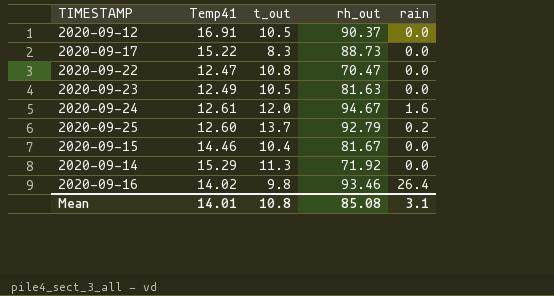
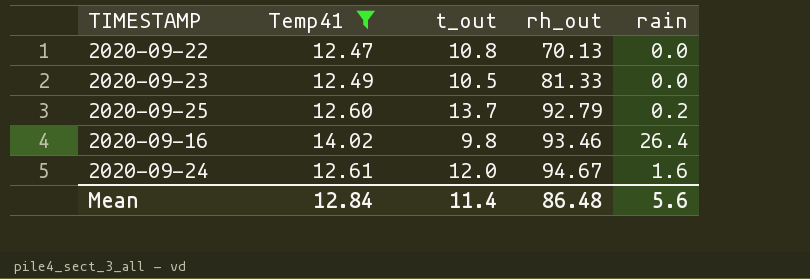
filter: none -> Temp41 <= 14.02
row order: none -> rh_out ascending
2020-09-22 | rh_out: 70.47 -> 70.13
2020-09-23 | rh_out: 81.63 -> 81.33
Mean | Temp41: 14.01 -> 12.84
Mean | t_out: 10.8 -> 11.4
Mean | rh_out: 85.08 -> 86.48
Mean | rain: 3.1 -> 5.6

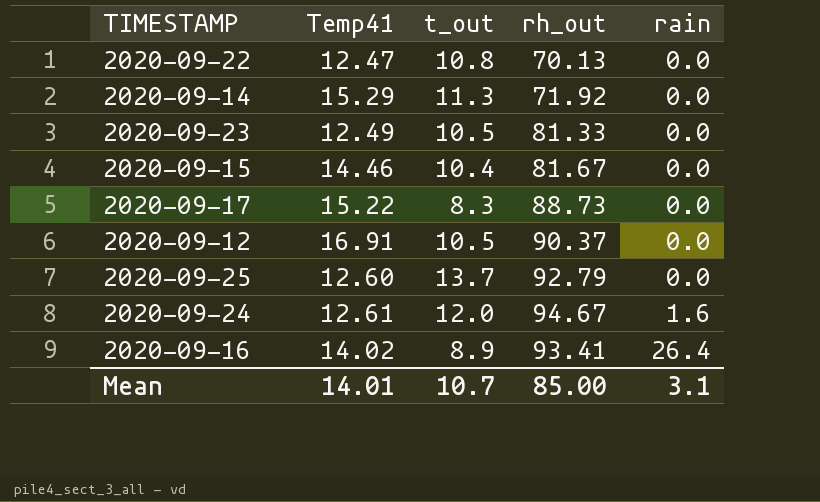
filter: Temp41 <= 14.02 -> none
row order: rh_out ascending -> rain ascending
2020-09-25 | rain: 0.2 -> 0.0
2020-09-16 | t_out: 9.8 -> 8.9
2020-09-16 | rh_out: 93.46 -> 93.41
Mean | Temp41: 12.84 -> 14.01
Mean | t_out: 11.4 -> 10.7
Mean | rh_out: 86.48 -> 85.00
Mean | rain: 5.6 -> 3.1

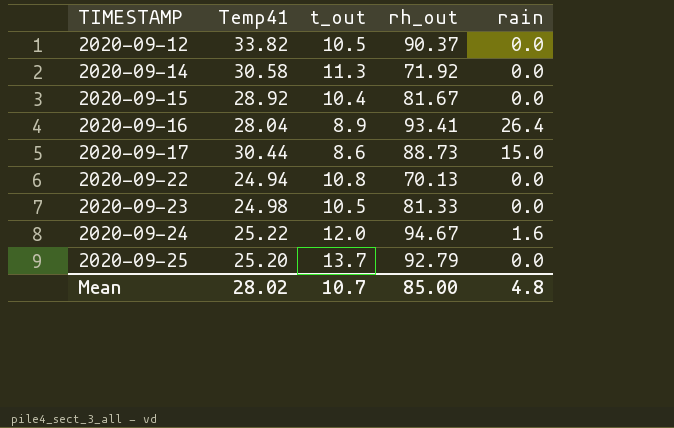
row order: rain ascending -> TIMESTAMP ascending
2020-09-12 | Temp41: 16.91 -> 33.82
2020-09-14 | Temp41: 15.29 -> 30.58
2020-09-15 | Temp41: 14.46 -> 28.92
2020-09-16 | Temp41: 14.02 -> 28.04
2020-09-17 | Temp41: 15.22 -> 30.44
2020-09-17 | t_out: 8.3 -> 8.6
2020-09-17 | rain: 0.0 -> 15.0
2020-09-22 | Temp41: 12.47 -> 24.94
2020-09-23 | Temp41: 12.49 -> 24.98
2020-09-24 | Temp41: 12.61 -> 25.22
2020-09-25 | Temp41: 12.60 -> 25.20
Mean | Temp41: 14.01 -> 28.02
Mean | rain: 3.1 -> 4.8

